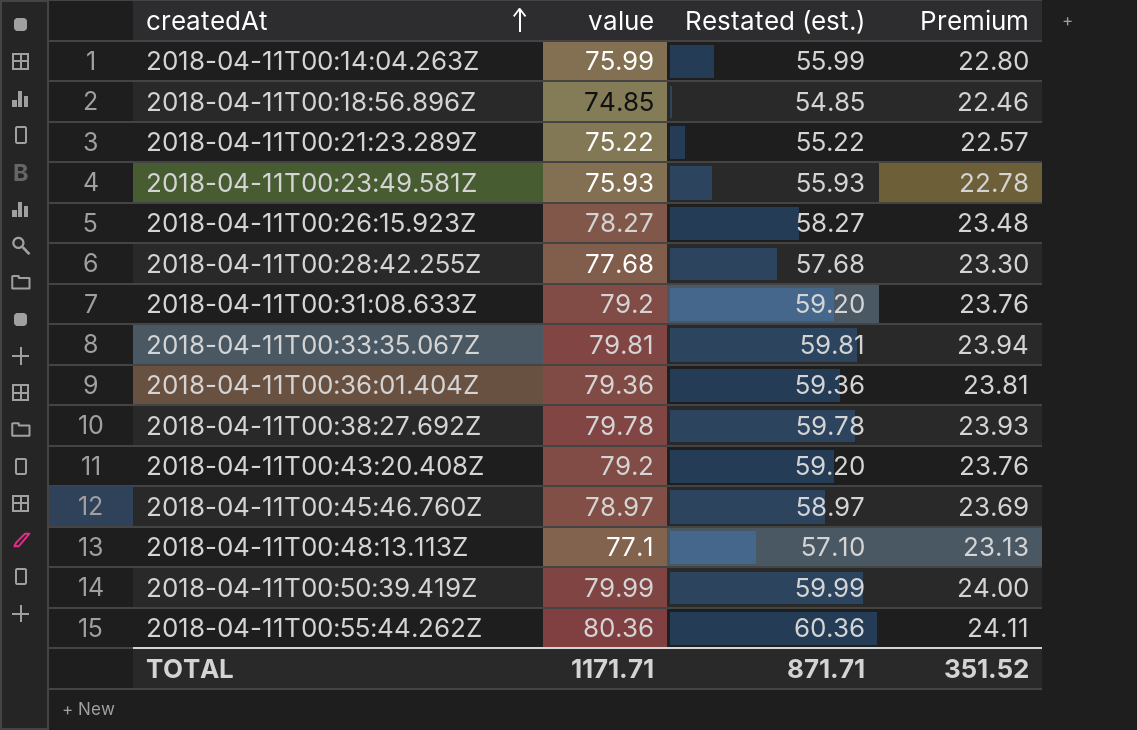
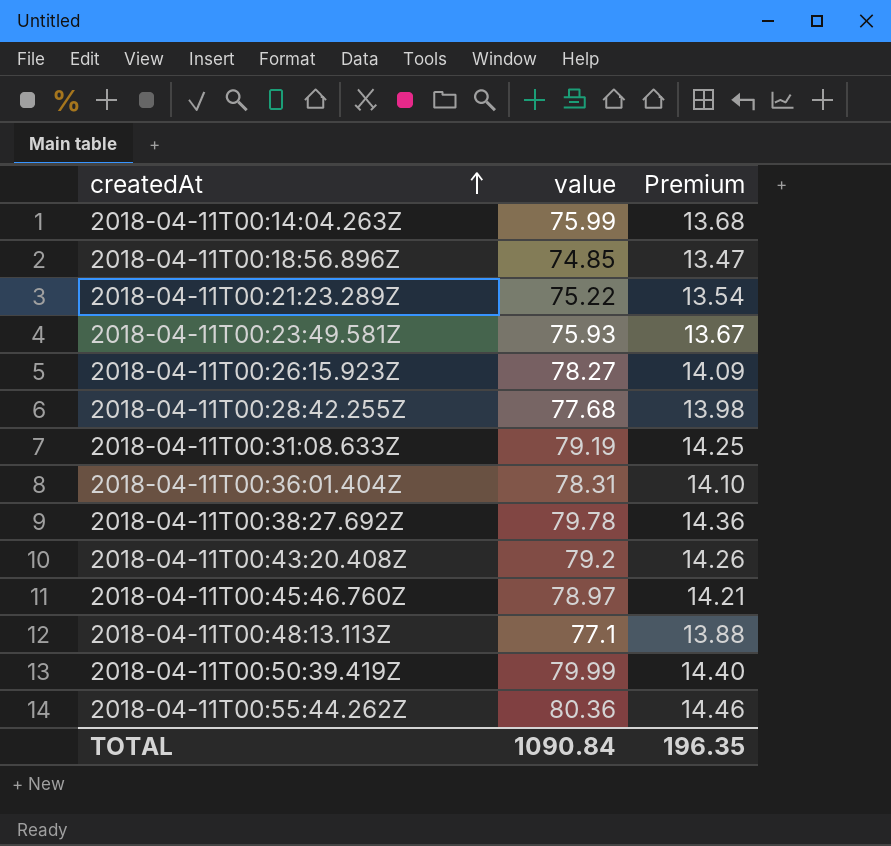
column Restated (est.) | formula: [value] - 20 -> none
column Premium | formula: [value] * 0.3 -> [value] * 0.18
row 2018-04-11T00:33:35.067Z: 79.81 | 59.81 | 23.94 -> none
2018-04-11T00:31:08.633Z | value: 79.2 -> 79.19
2018-04-11T00:36:01.404Z | value: 79.36 -> 78.31
TOTAL | value: 1171.71 -> 1090.84
TOTAL | Premium: 351.52 -> 196.35

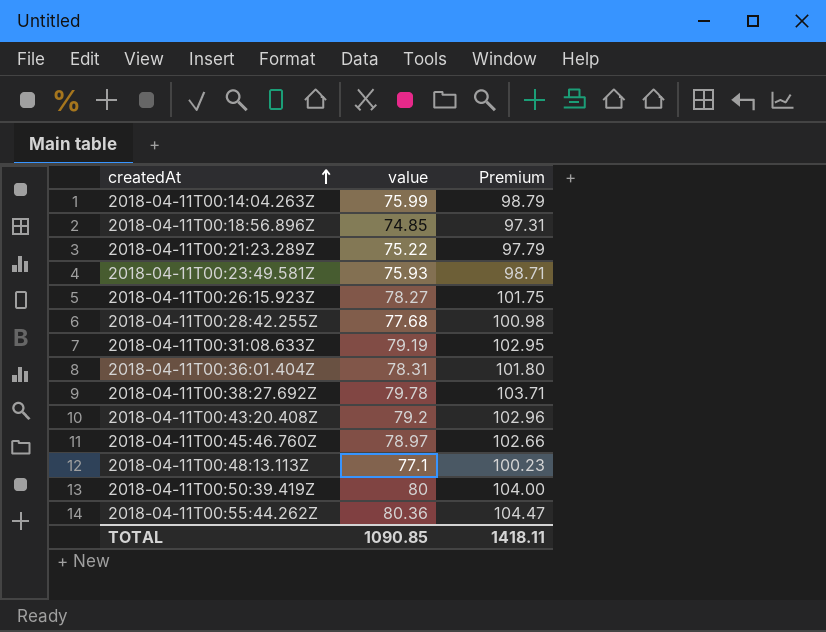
column Premium | formula: [value] * 0.18 -> [value] * 1.3
2018-04-11T00:50:39.419Z | value: 79.99 -> 80
TOTAL | value: 1090.84 -> 1090.85
TOTAL | Premium: 196.35 -> 1418.11

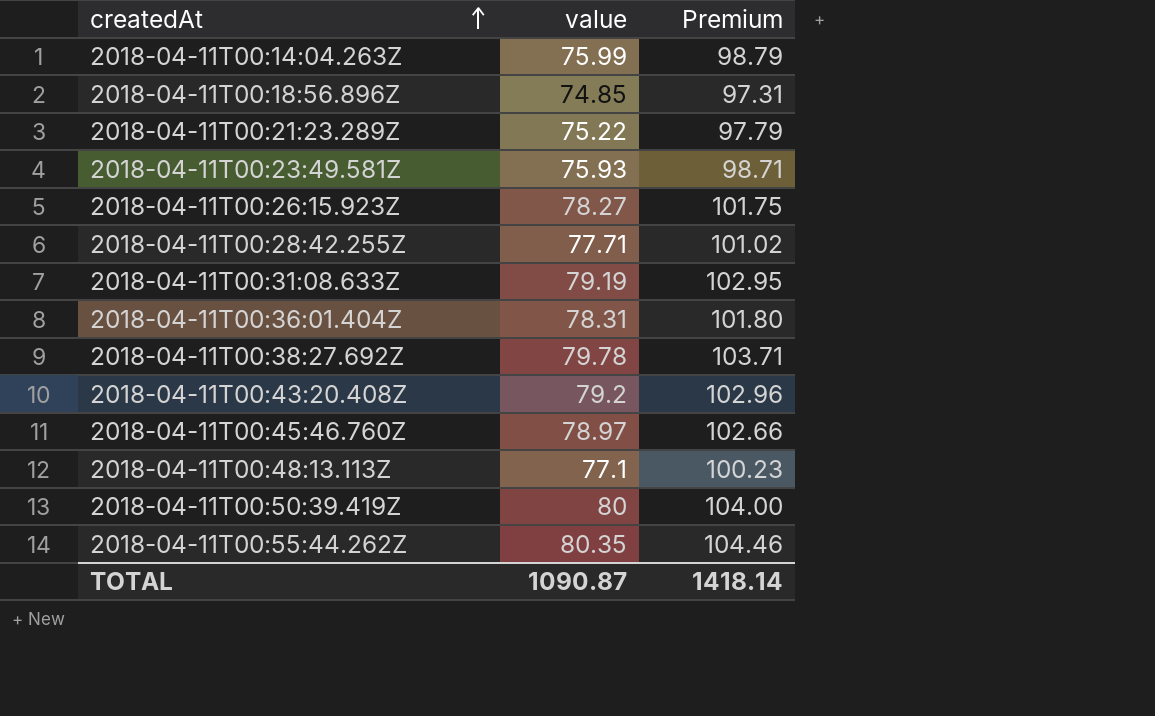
2018-04-11T00:28:42.255Z | value: 77.68 -> 77.71
2018-04-11T00:28:42.255Z | Premium: 100.98 -> 101.02
2018-04-11T00:55:44.262Z | value: 80.36 -> 80.35
2018-04-11T00:55:44.262Z | Premium: 104.47 -> 104.46
TOTAL | value: 1090.85 -> 1090.87
TOTAL | Premium: 1418.11 -> 1418.14

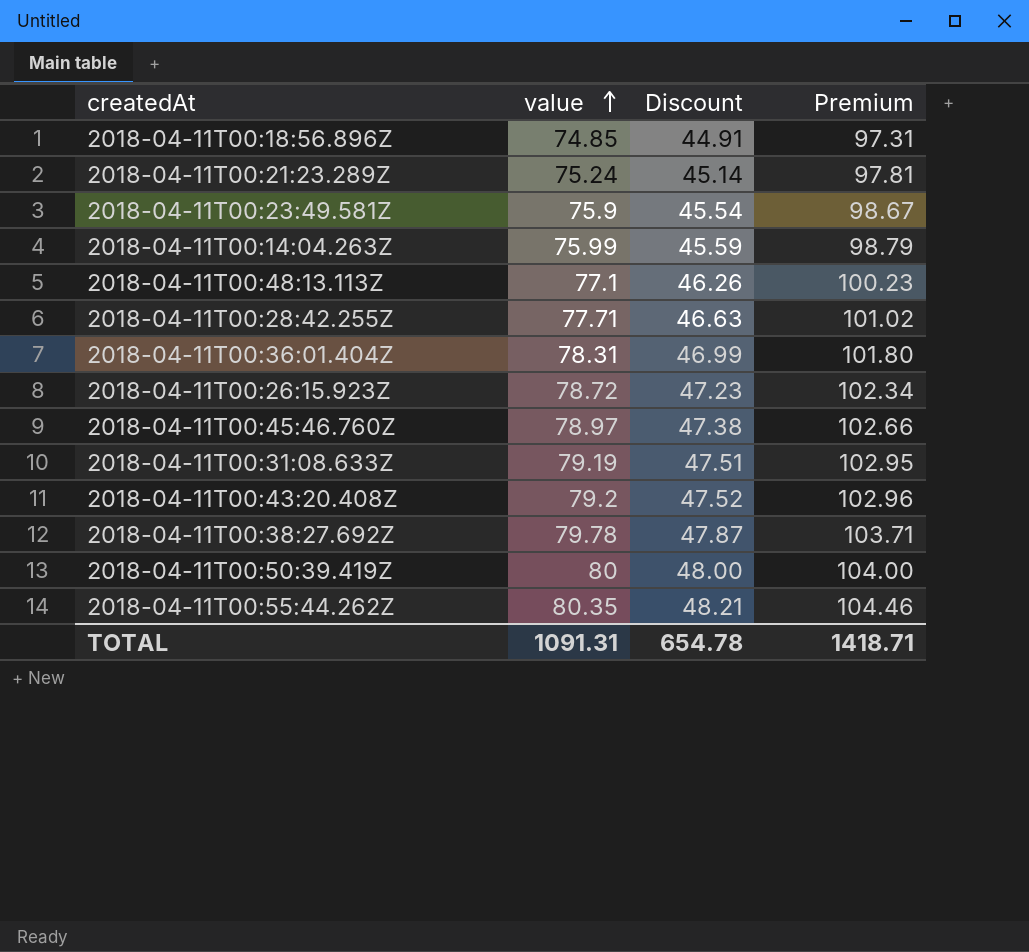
row order: createdAt ascending -> value ascending
column Discount | formula: none -> [value] * 0.6
2018-04-11T00:21:23.289Z | value: 75.22 -> 75.24
2018-04-11T00:21:23.289Z | Premium: 97.79 -> 97.81
2018-04-11T00:23:49.581Z | value: 75.93 -> 75.9
2018-04-11T00:23:49.581Z | Premium: 98.71 -> 98.67
2018-04-11T00:26:15.923Z | value: 78.27 -> 78.72
2018-04-11T00:26:15.923Z | Premium: 101.75 -> 102.34
TOTAL | value: 1090.87 -> 1091.31
TOTAL | Premium: 1418.14 -> 1418.71

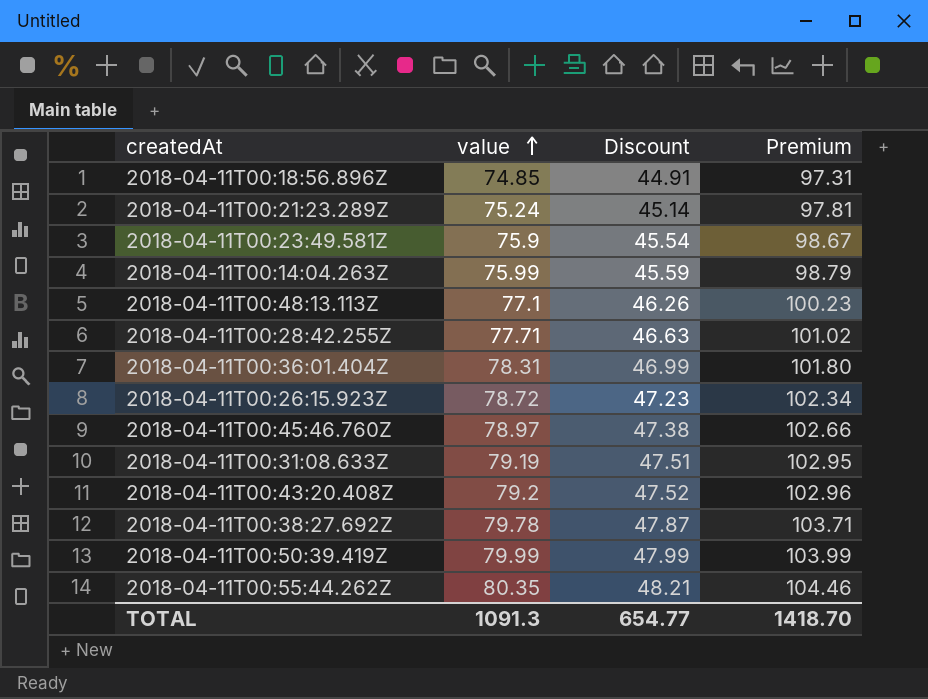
2018-04-11T00:50:39.419Z | value: 80 -> 79.99
2018-04-11T00:50:39.419Z | Discount: 48.00 -> 47.99
2018-04-11T00:50:39.419Z | Premium: 104.00 -> 103.99
TOTAL | value: 1091.31 -> 1091.3
TOTAL | Discount: 654.78 -> 654.77
TOTAL | Premium: 1418.71 -> 1418.70

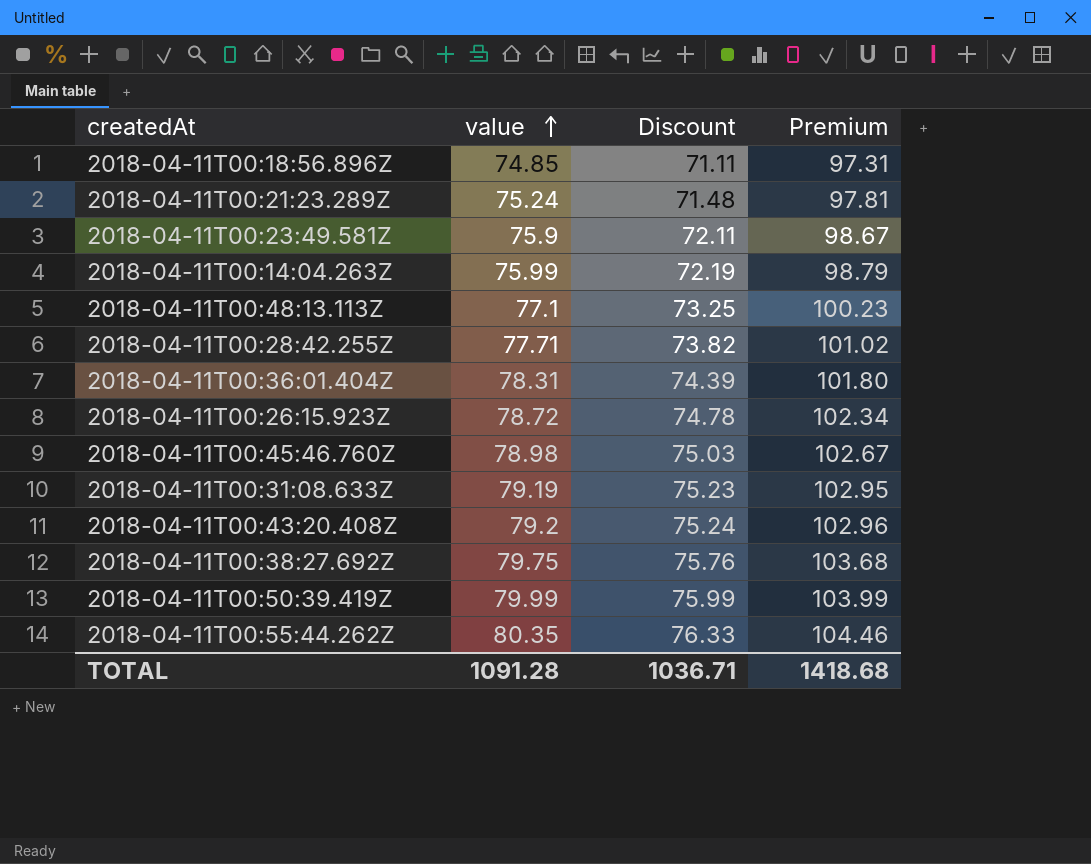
column Discount | formula: [value] * 0.6 -> [value] * 0.95
2018-04-11T00:45:46.760Z | value: 78.97 -> 78.98
2018-04-11T00:45:46.760Z | Premium: 102.66 -> 102.67
2018-04-11T00:38:27.692Z | value: 79.78 -> 79.75
2018-04-11T00:38:27.692Z | Premium: 103.71 -> 103.68
TOTAL | value: 1091.3 -> 1091.28
TOTAL | Discount: 654.77 -> 1036.71
TOTAL | Premium: 1418.70 -> 1418.68

